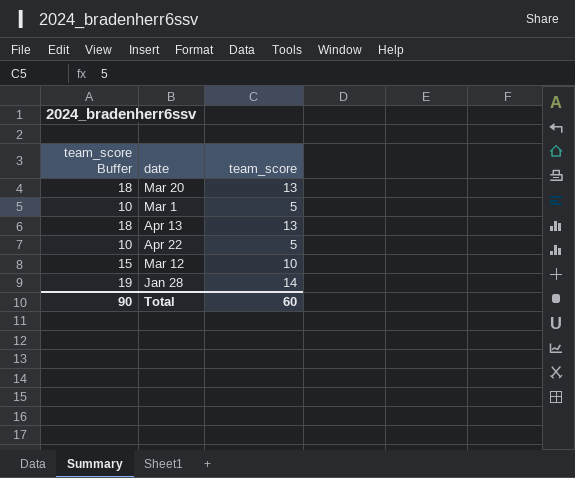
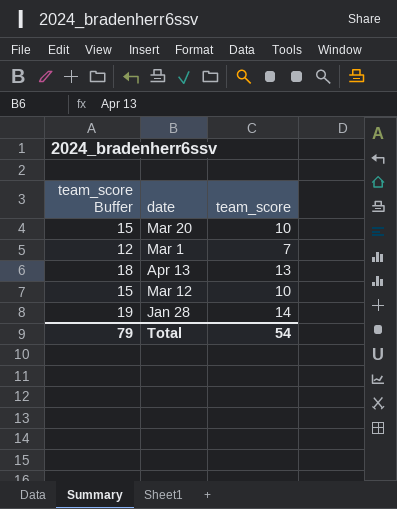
row Apr 22: 10 | 5 -> none
Mar 20 | team_score Buffer: 18 -> 15
Mar 20 | team_score: 13 -> 10
Mar 1 | team_score Buffer: 10 -> 12
Mar 1 | team_score: 5 -> 7
Total | team_score Buffer: 90 -> 79
Total | team_score: 60 -> 54

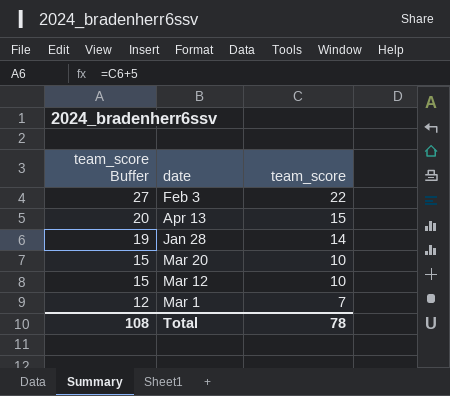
row order: none -> team_score Buffer descending
row Feb 3: none -> 27 | 22
Apr 13 | team_score Buffer: 18 -> 20
Apr 13 | team_score: 13 -> 15
Total | team_score Buffer: 79 -> 108
Total | team_score: 54 -> 78

